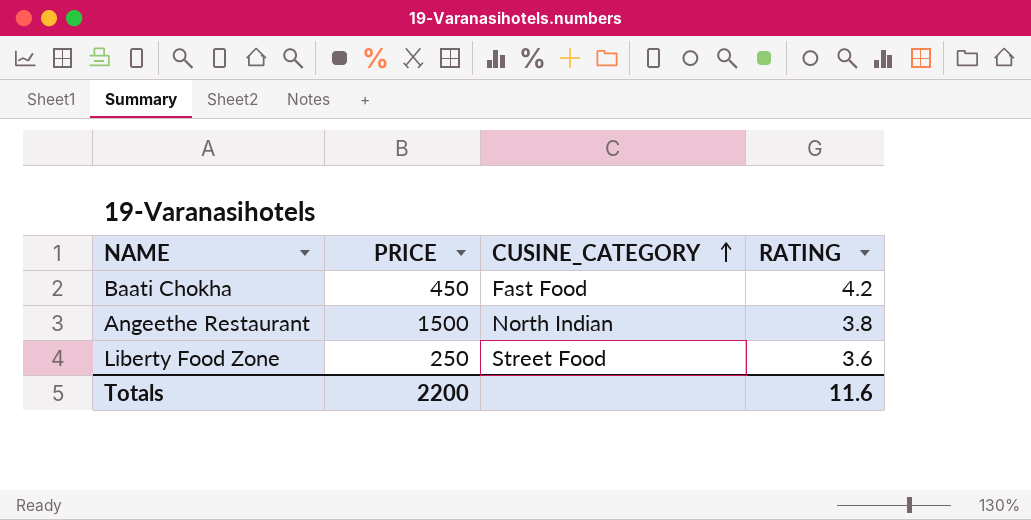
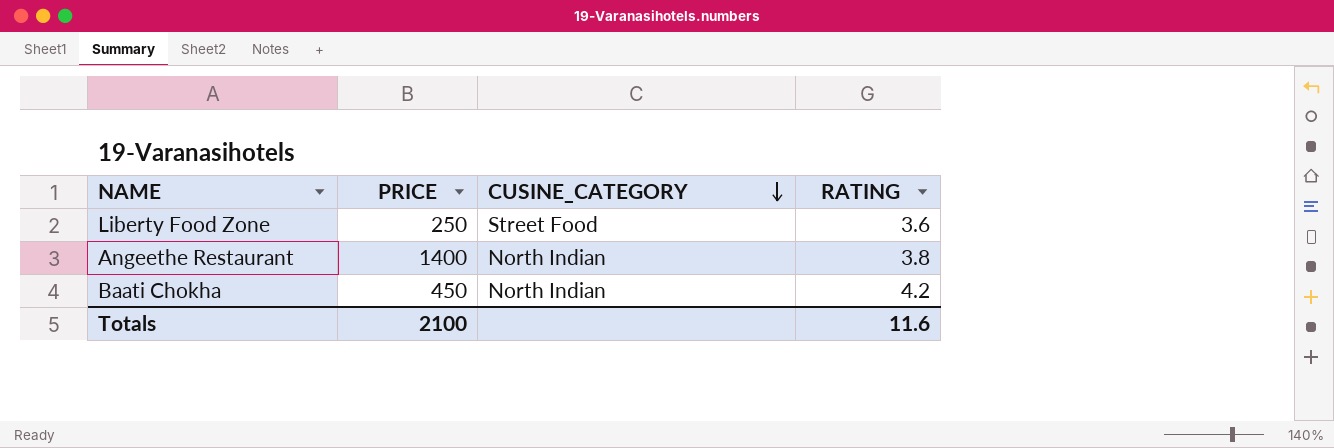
row order: CUSINE_CATEGORY ascending -> CUSINE_CATEGORY descending
Angeethe Restaurant | PRICE: 1500 -> 1400
Baati Chokha | CUSINE_CATEGORY: Fast Food -> North Indian
Totals | PRICE: 2200 -> 2100

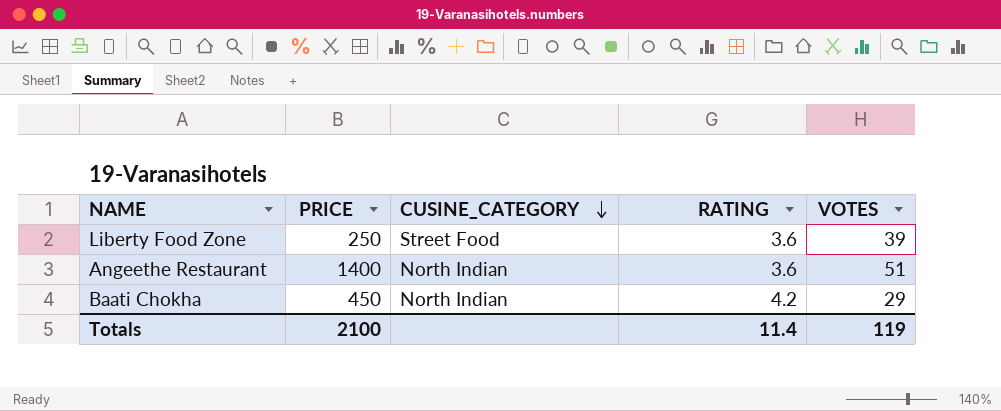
column VOTES | position: none -> 5
Angeethe Restaurant | RATING: 3.8 -> 3.6
Totals | RATING: 11.6 -> 11.4

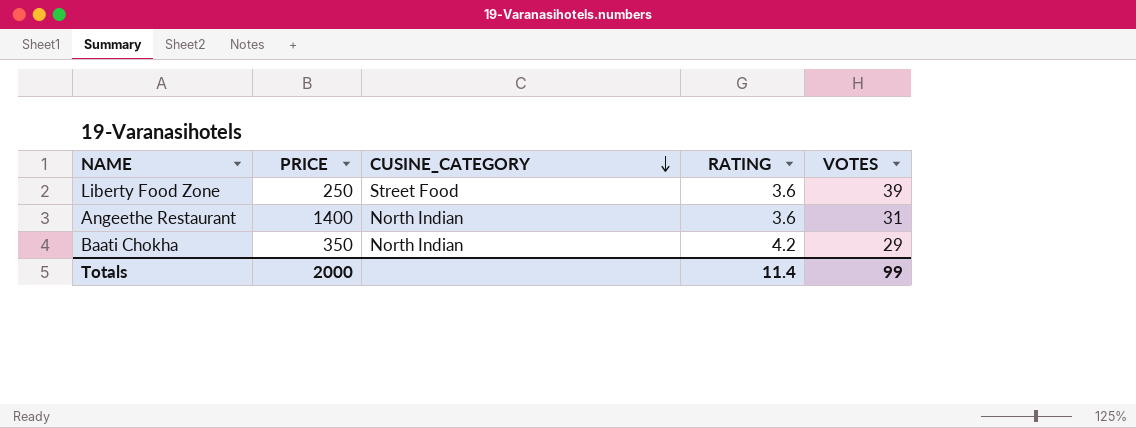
Angeethe Restaurant | VOTES: 51 -> 31
Baati Chokha | PRICE: 450 -> 350
Totals | PRICE: 2100 -> 2000
Totals | VOTES: 119 -> 99

